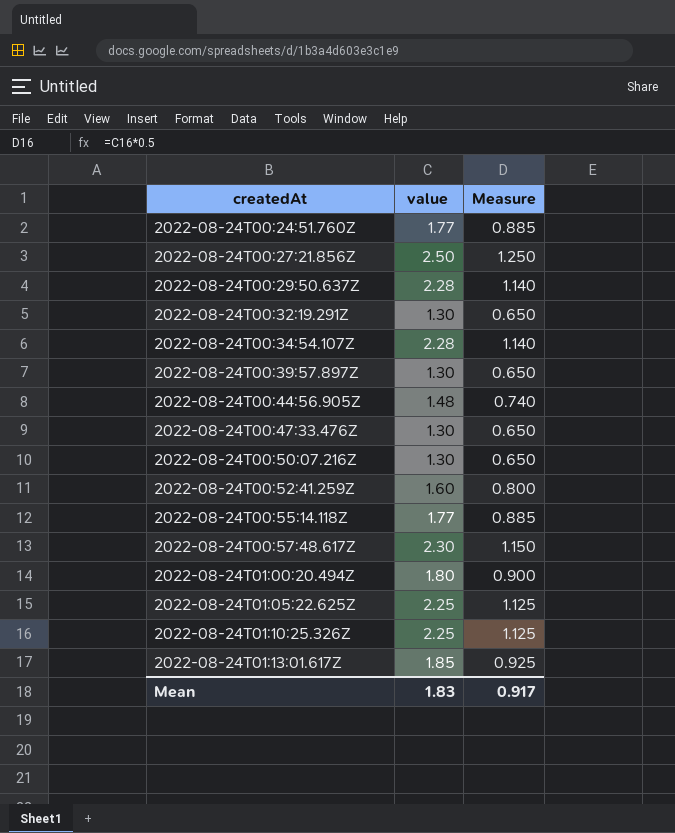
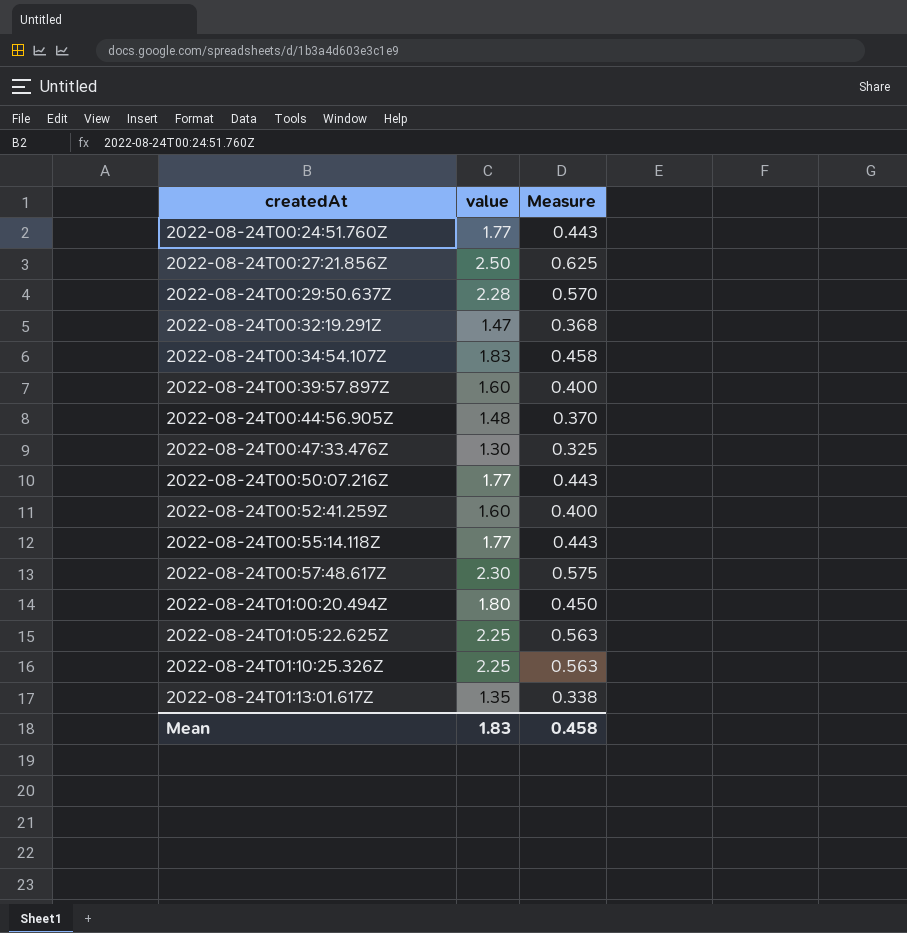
column Measure | formula: [value] * 0.5 -> [value] * 0.25
2022-08-24T00:32:19.291Z | value: 1.30 -> 1.47
2022-08-24T00:34:54.107Z | value: 2.28 -> 1.83
2022-08-24T00:39:57.897Z | value: 1.30 -> 1.60
2022-08-24T00:50:07.216Z | value: 1.30 -> 1.77
2022-08-24T01:13:01.617Z | value: 1.85 -> 1.35
Mean | Measure: 0.917 -> 0.458

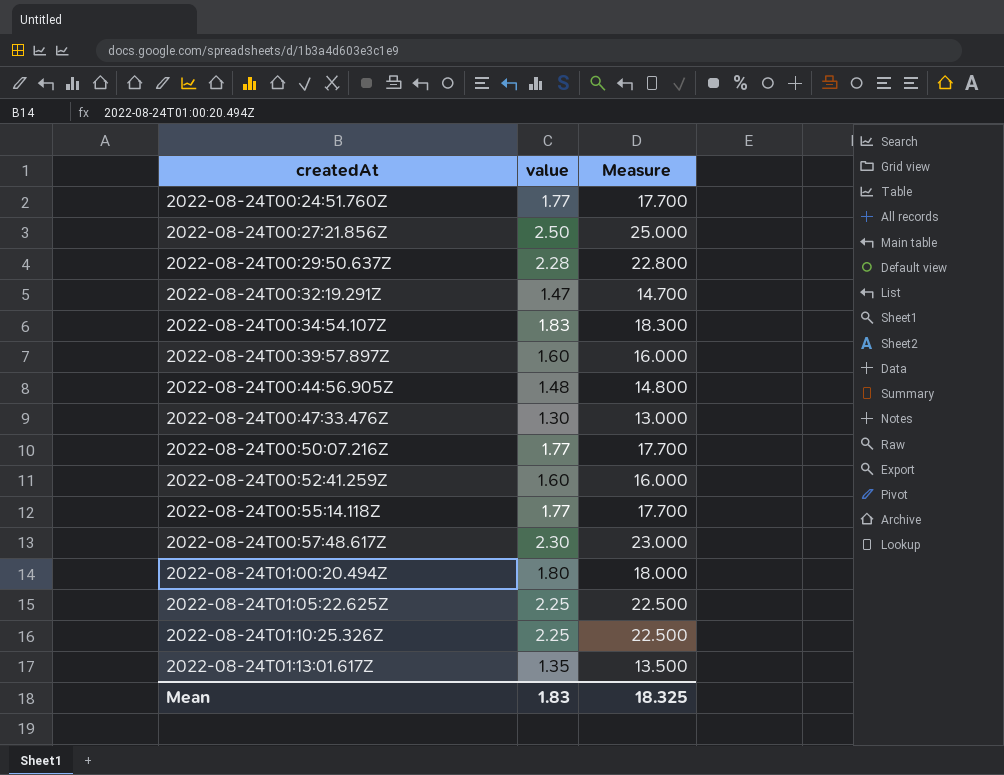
column Measure | formula: [value] * 0.25 -> [value] * 10
Mean | Measure: 0.458 -> 18.325

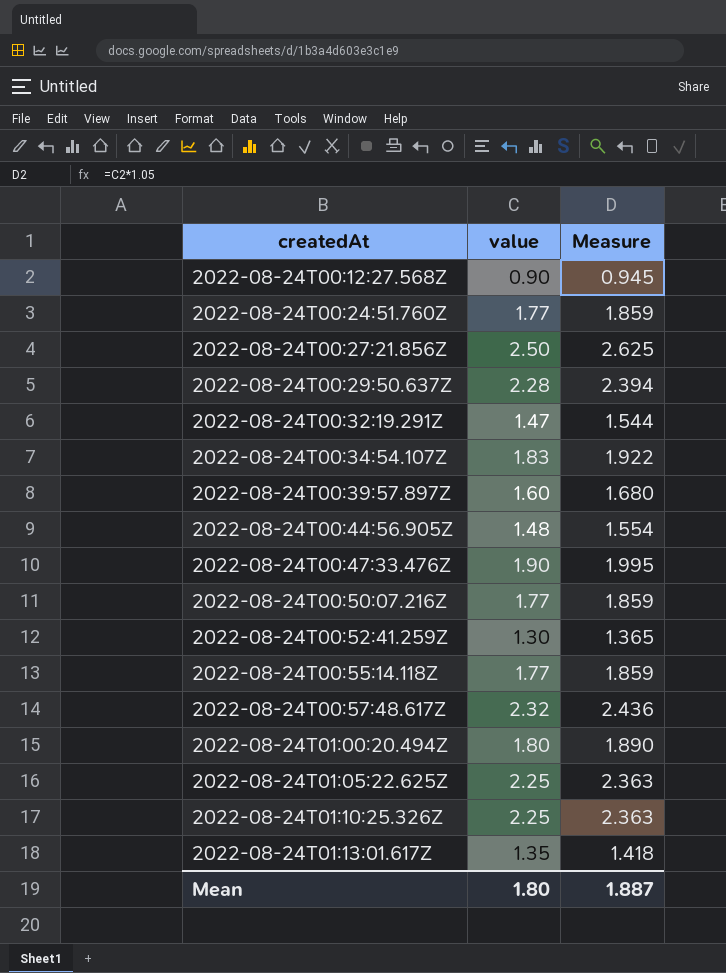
column Measure | formula: [value] * 10 -> [value] * 1.05
row 2022-08-24T00:12:27.568Z: none -> 0.90 | 0.945
2022-08-24T00:47:33.476Z | value: 1.30 -> 1.90
2022-08-24T00:52:41.259Z | value: 1.60 -> 1.30
2022-08-24T00:57:48.617Z | value: 2.30 -> 2.32
Mean | value: 1.83 -> 1.80
Mean | Measure: 18.325 -> 1.887

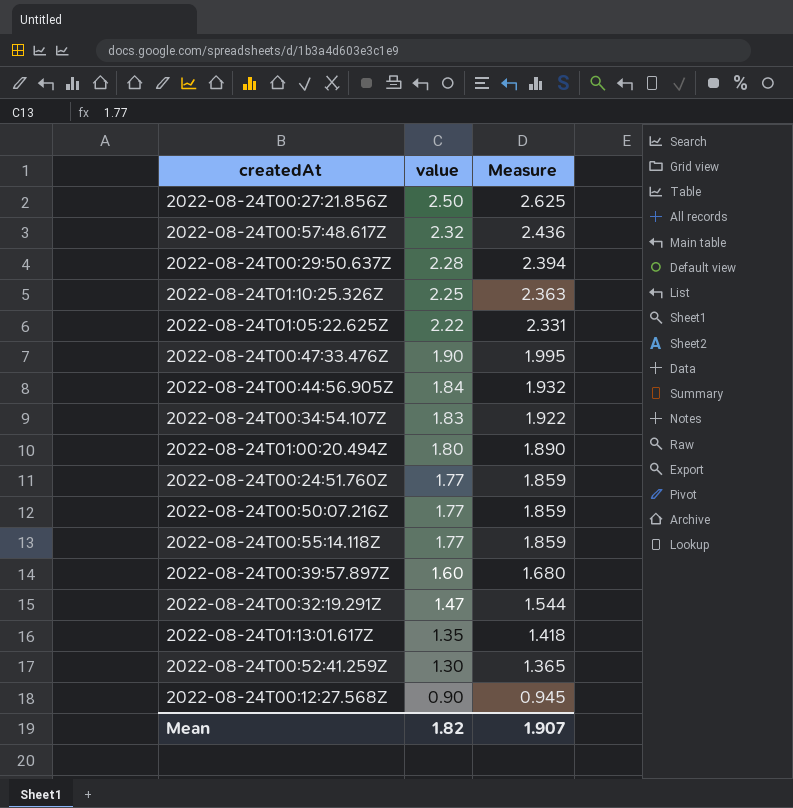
row order: createdAt ascending -> value descending
2022-08-24T01:05:22.625Z | value: 2.25 -> 2.22
2022-08-24T01:05:22.625Z | Measure: 2.363 -> 2.331
2022-08-24T00:44:56.905Z | value: 1.48 -> 1.84
2022-08-24T00:44:56.905Z | Measure: 1.554 -> 1.932
Mean | value: 1.80 -> 1.82
Mean | Measure: 1.887 -> 1.907

